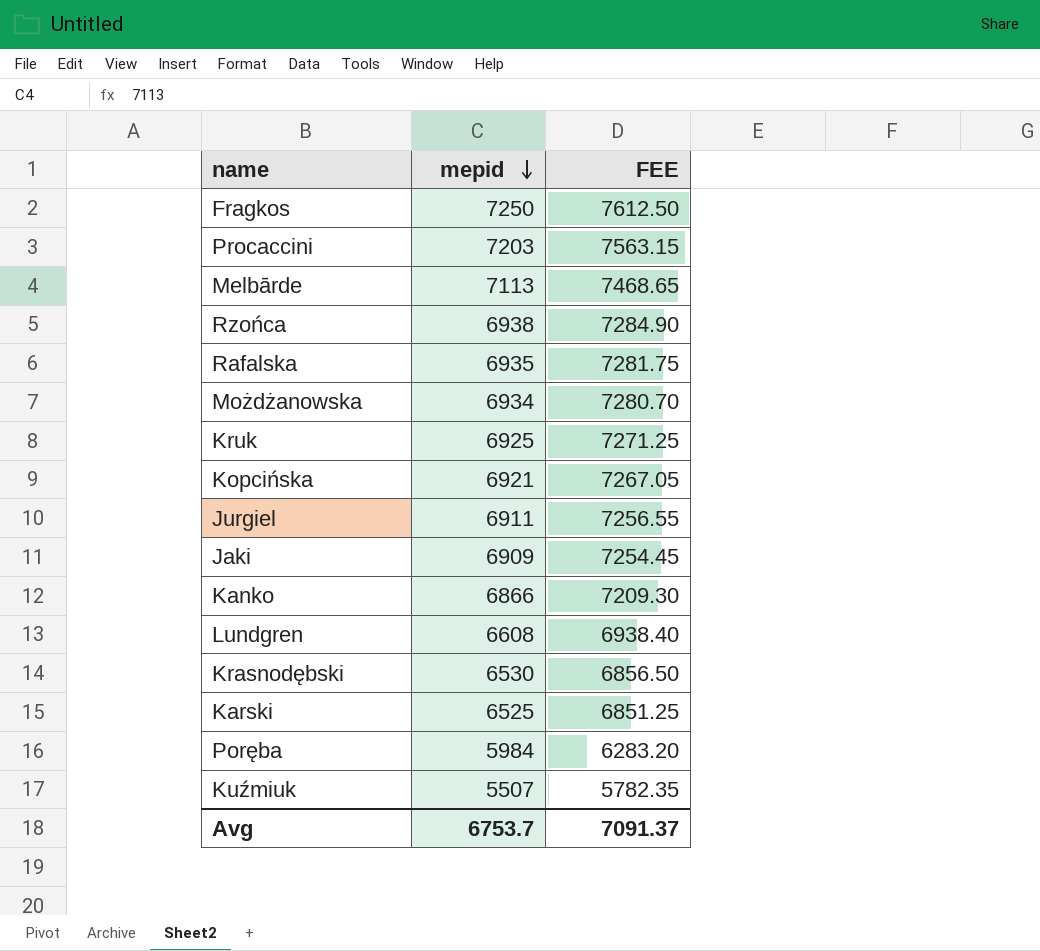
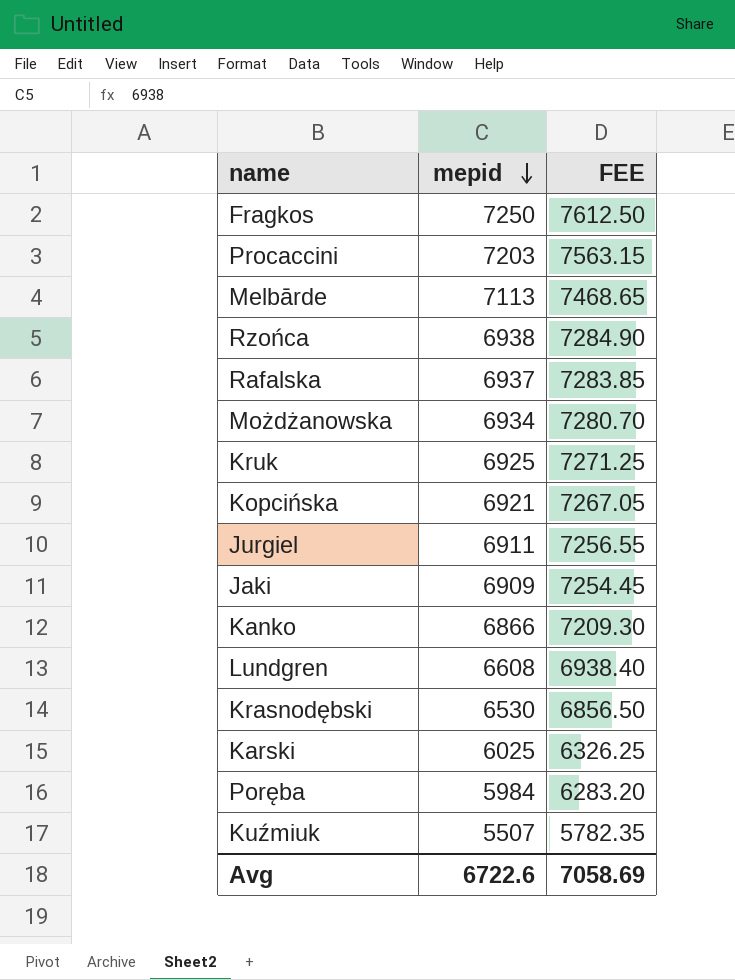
Rafalska | mepid: 6935 -> 6937
Rafalska | FEE: 7281.75 -> 7283.85
Karski | mepid: 6525 -> 6025
Karski | FEE: 6851.25 -> 6326.25
Avg | mepid: 6753.7 -> 6722.6
Avg | FEE: 7091.37 -> 7058.69

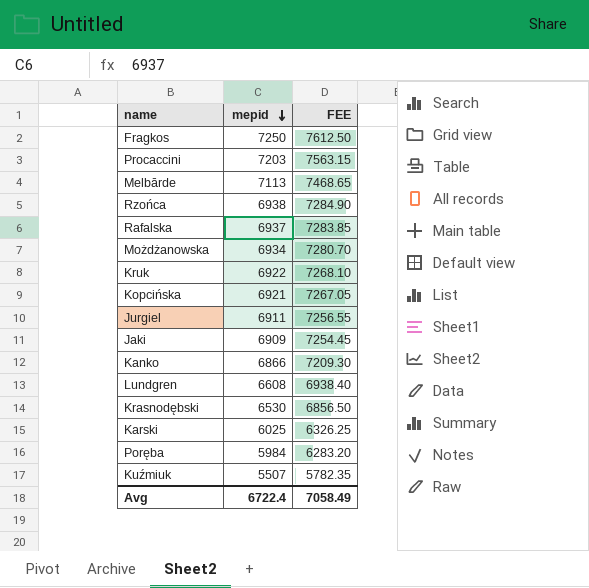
Kruk | mepid: 6925 -> 6922
Kruk | FEE: 7271.25 -> 7268.10
Avg | mepid: 6722.6 -> 6722.4
Avg | FEE: 7058.69 -> 7058.49

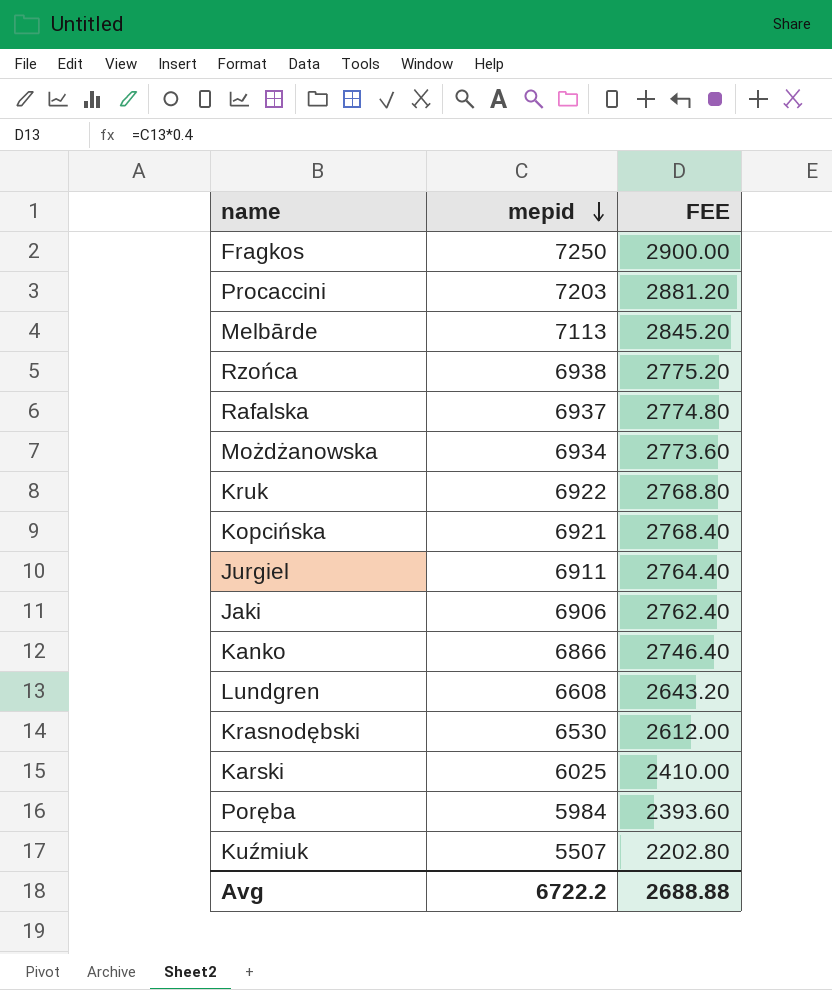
column FEE | formula: [mepid] * 1.05 -> [mepid] * 0.4
Jaki | mepid: 6909 -> 6906
Avg | mepid: 6722.4 -> 6722.2
Avg | FEE: 7058.49 -> 2688.88

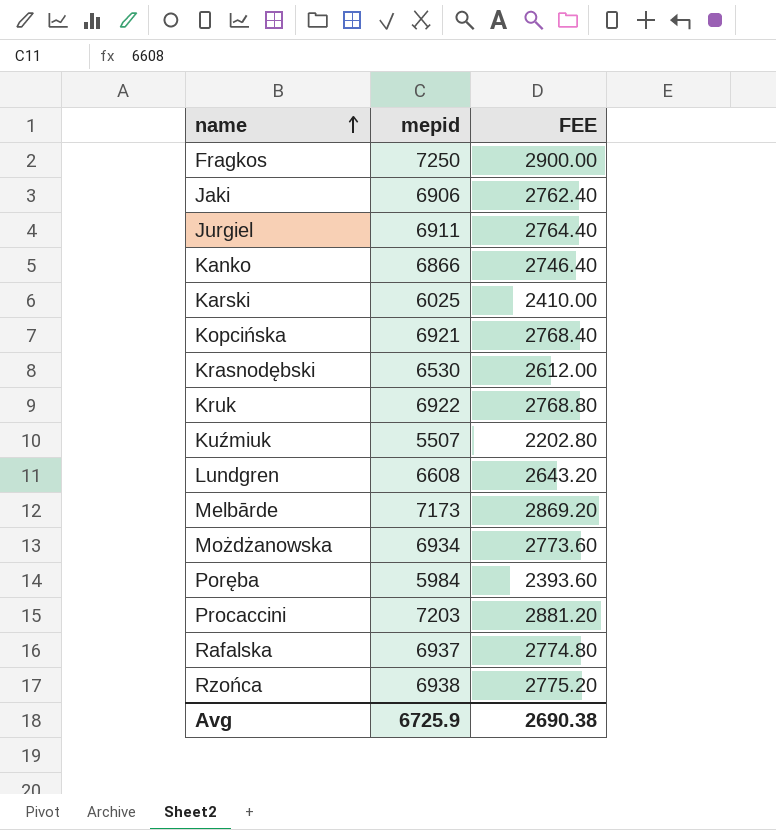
row order: mepid descending -> name ascending
Melbārde | mepid: 7113 -> 7173
Melbārde | FEE: 2845.20 -> 2869.20
Avg | mepid: 6722.2 -> 6725.9
Avg | FEE: 2688.88 -> 2690.38

